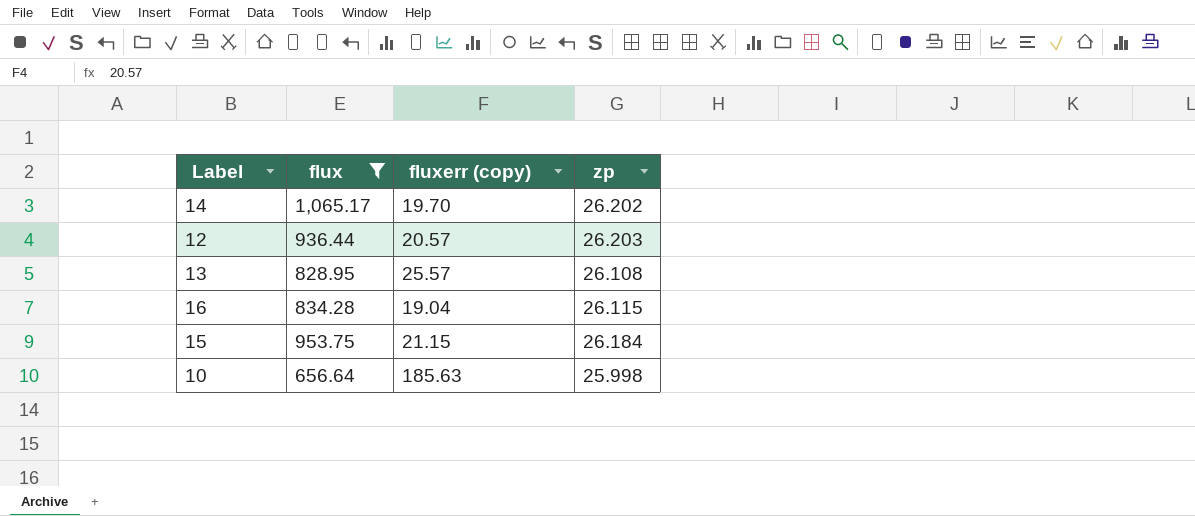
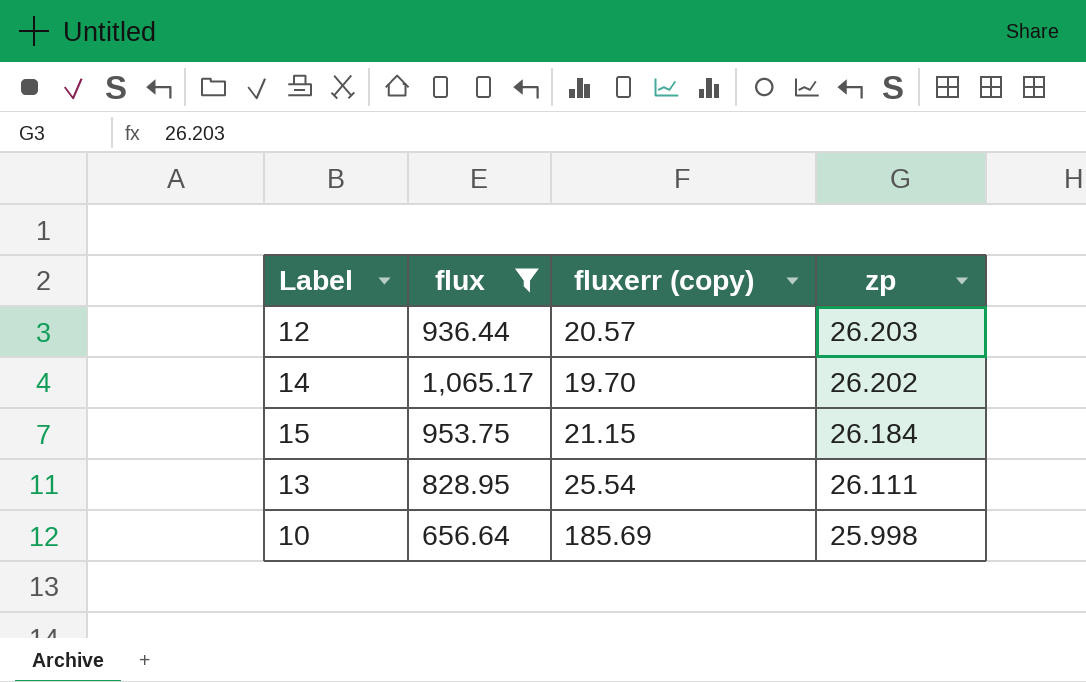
row order: none -> zp descending
row 16: 834.28 | 19.04 | 26.115 -> none
13 | fluxerr (copy): 25.57 -> 25.54
13 | zp: 26.108 -> 26.111
10 | fluxerr (copy): 185.63 -> 185.69

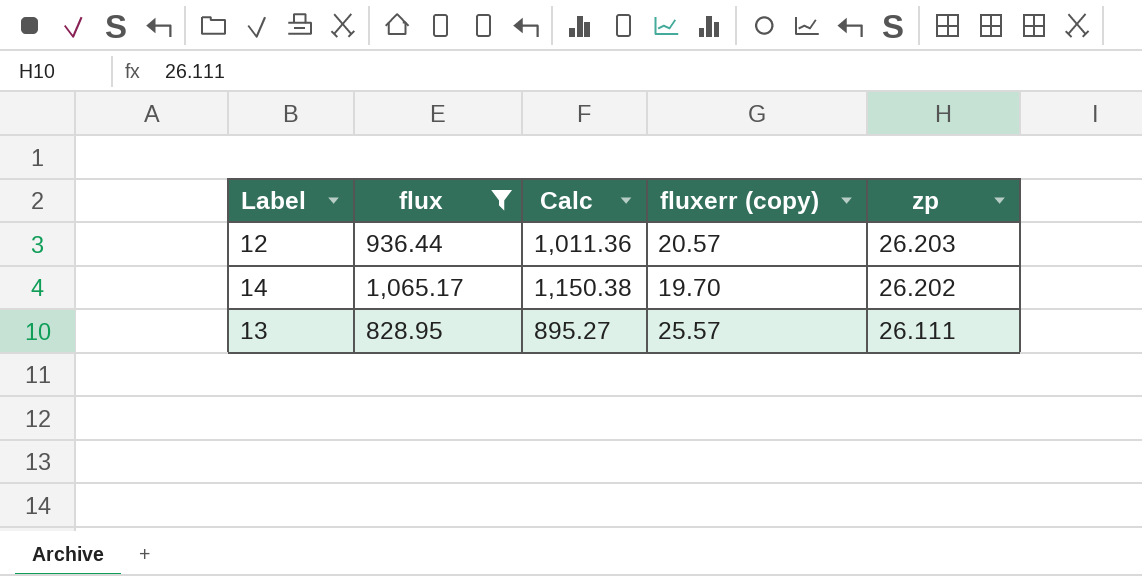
column Calc | formula: none -> [flux] * 1.08
row 15: 953.75 | 21.15 | 26.184 -> none
row 10: 656.64 | 185.69 | 25.998 -> none
13 | fluxerr (copy): 25.54 -> 25.57

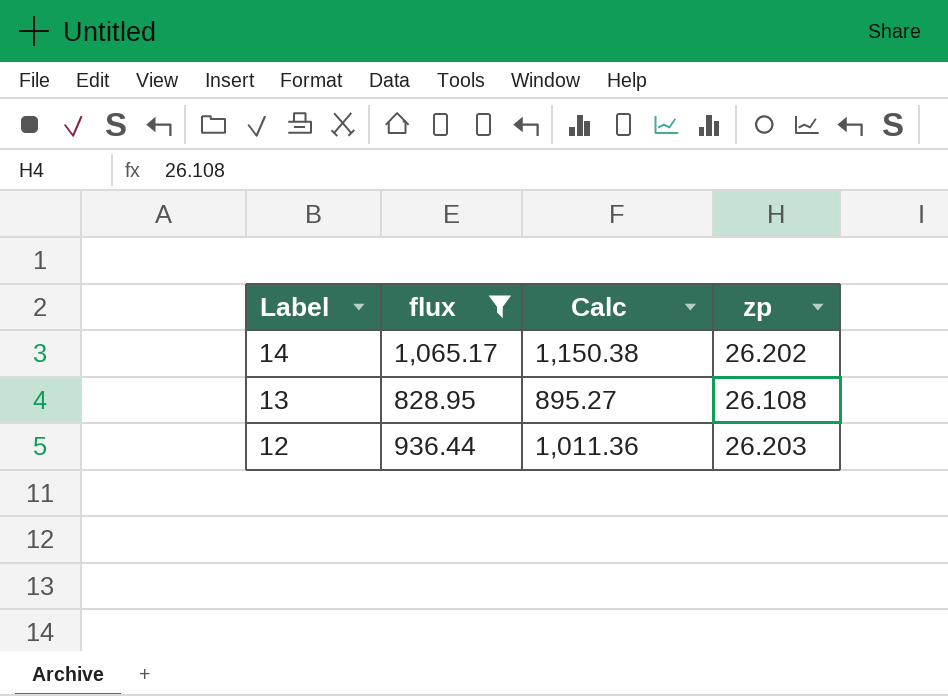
row order: zp descending -> Label descending
column fluxerr (copy) | position: 4 -> none
13 | zp: 26.111 -> 26.108

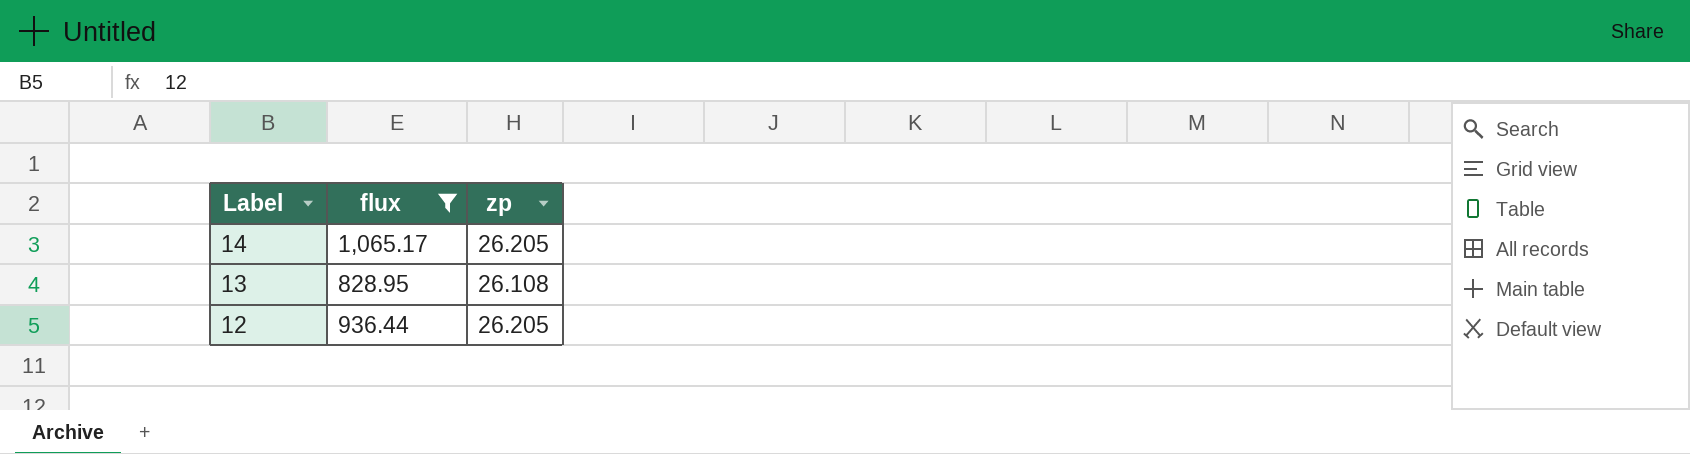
column Calc | formula: [flux] * 1.08 -> none
14 | zp: 26.202 -> 26.205
12 | zp: 26.203 -> 26.205

